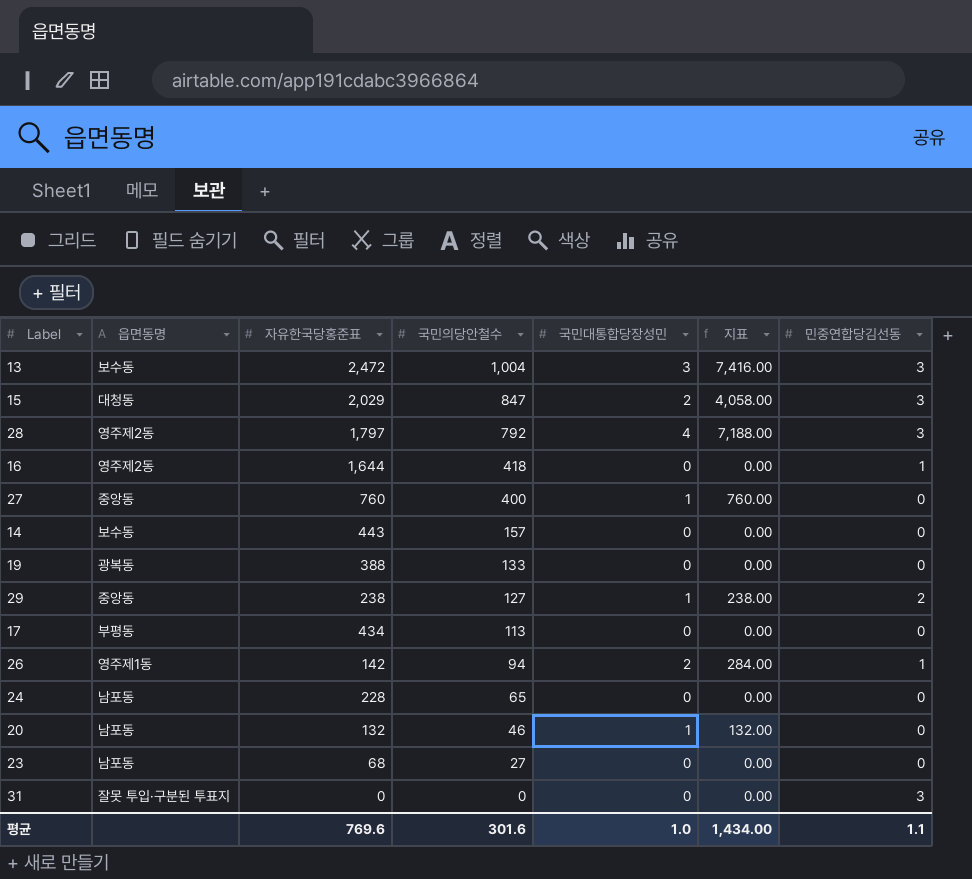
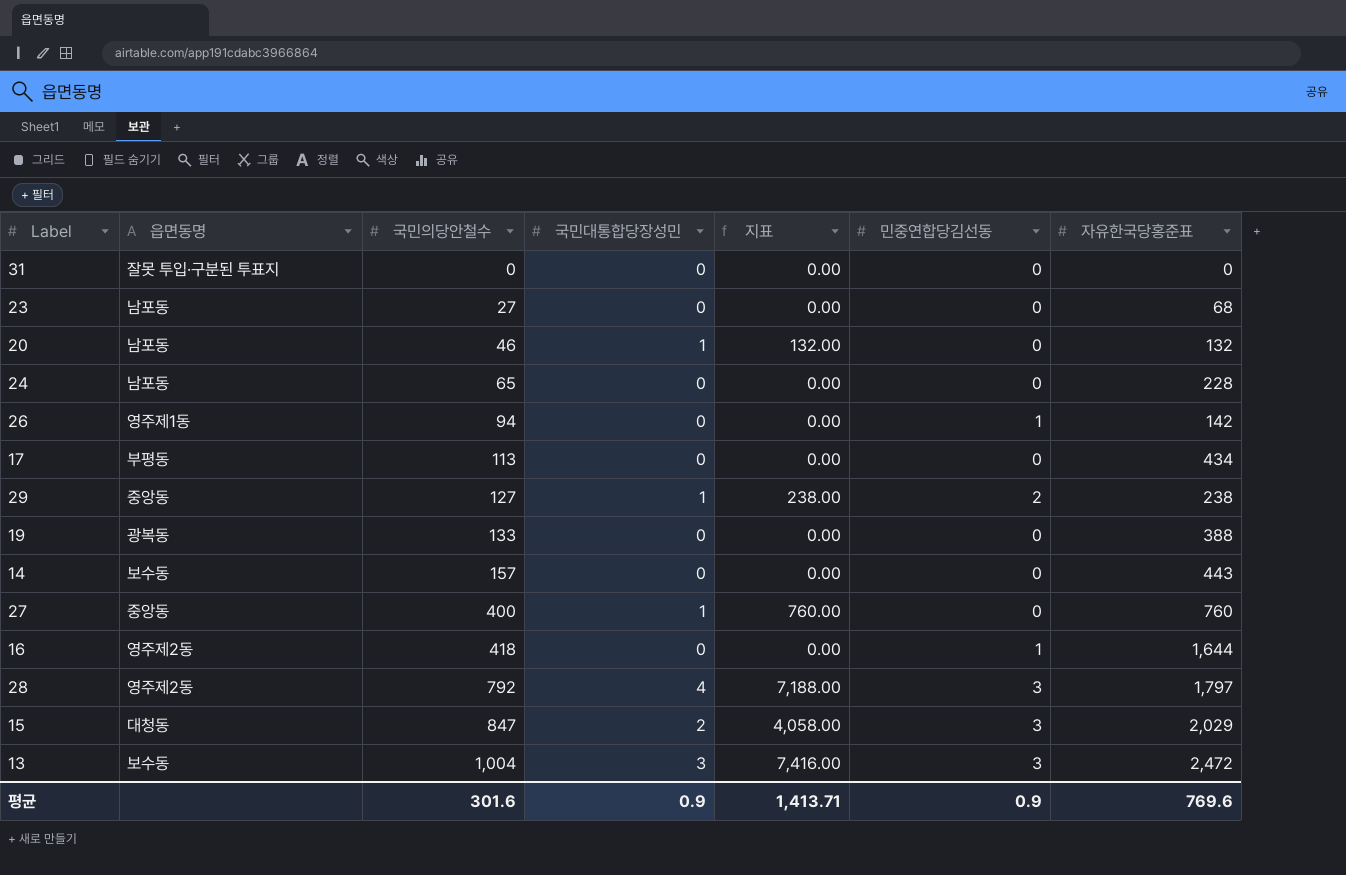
row order: 국민의당안철수 descending -> 국민의당안철수 ascending
column 자유한국당홍준표 | position: 3 -> 7
31 | 민중연합당김선동: 3 -> 0
26 | 국민대통합당장성민: 2 -> 0
26 | 지표: 284.00 -> 0.00
평균 | 국민대통합당장성민: 1.0 -> 0.9
평균 | 지표: 1,434.00 -> 1,413.71
평균 | 민중연합당김선동: 1.1 -> 0.9

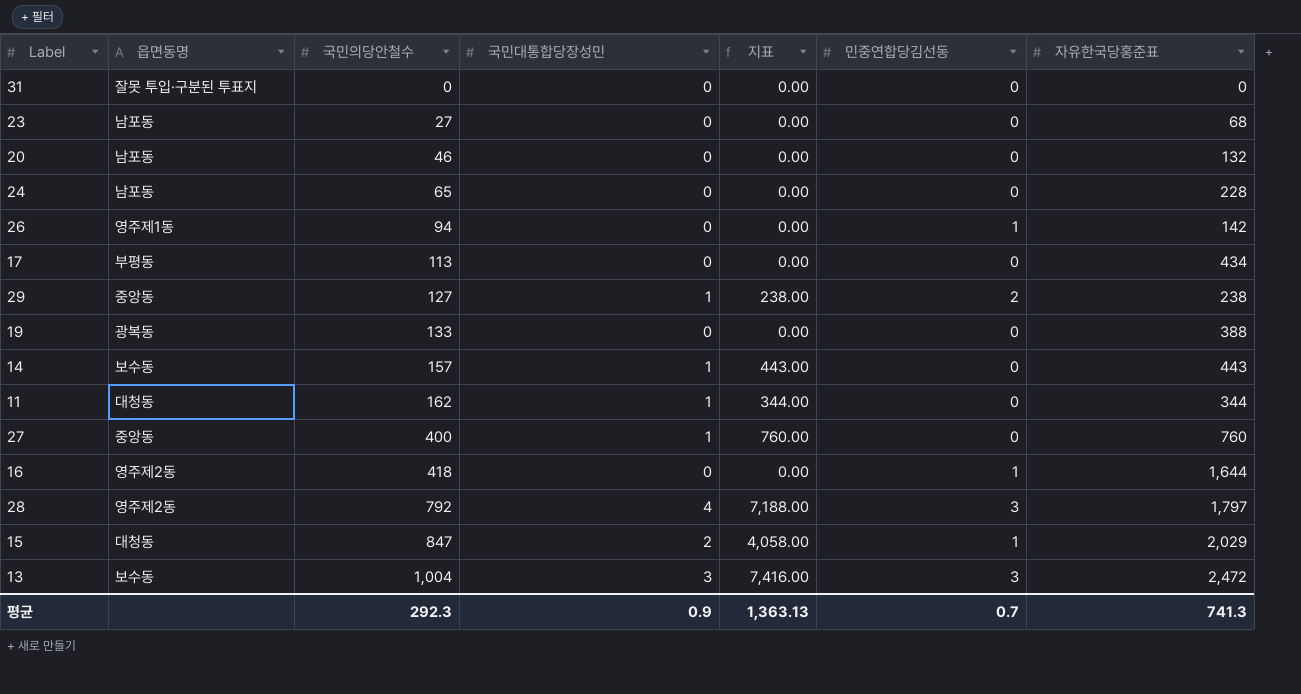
20 | 국민대통합당장성민: 1 -> 0
20 | 지표: 132.00 -> 0.00
14 | 국민대통합당장성민: 0 -> 1
14 | 지표: 0.00 -> 443.00
row 11: none -> 대청동 | 162 | 1 | 344.00 | 0 | 344
15 | 민중연합당김선동: 3 -> 1
평균 | 국민의당안철수: 301.6 -> 292.3
평균 | 지표: 1,413.71 -> 1,363.13
평균 | 민중연합당김선동: 0.9 -> 0.7
평균 | 자유한국당홍준표: 769.6 -> 741.3

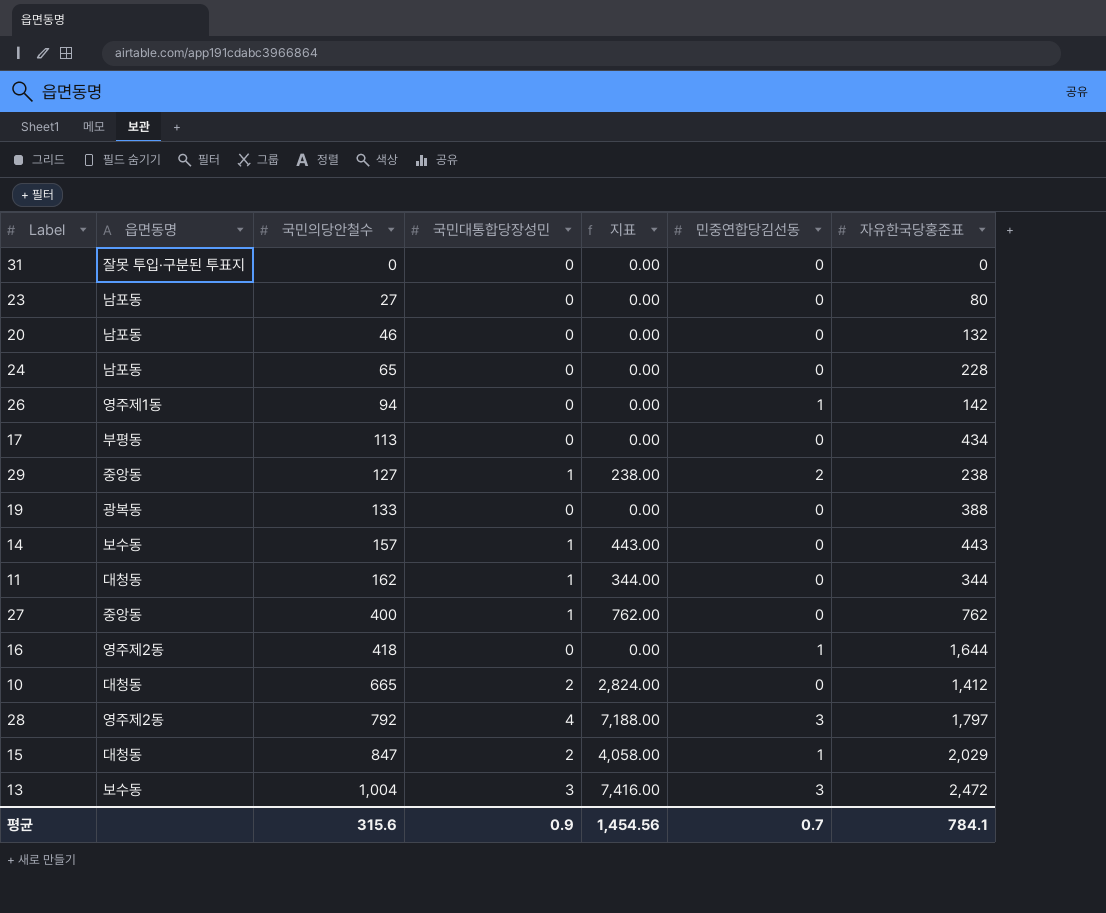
23 | 자유한국당홍준표: 68 -> 80
27 | 지표: 760.00 -> 762.00
27 | 자유한국당홍준표: 760 -> 762
row 10: none -> 대청동 | 665 | 2 | 2,824.00 | 0 | 1,412
평균 | 국민의당안철수: 292.3 -> 315.6
평균 | 지표: 1,363.13 -> 1,454.56
평균 | 자유한국당홍준표: 741.3 -> 784.1

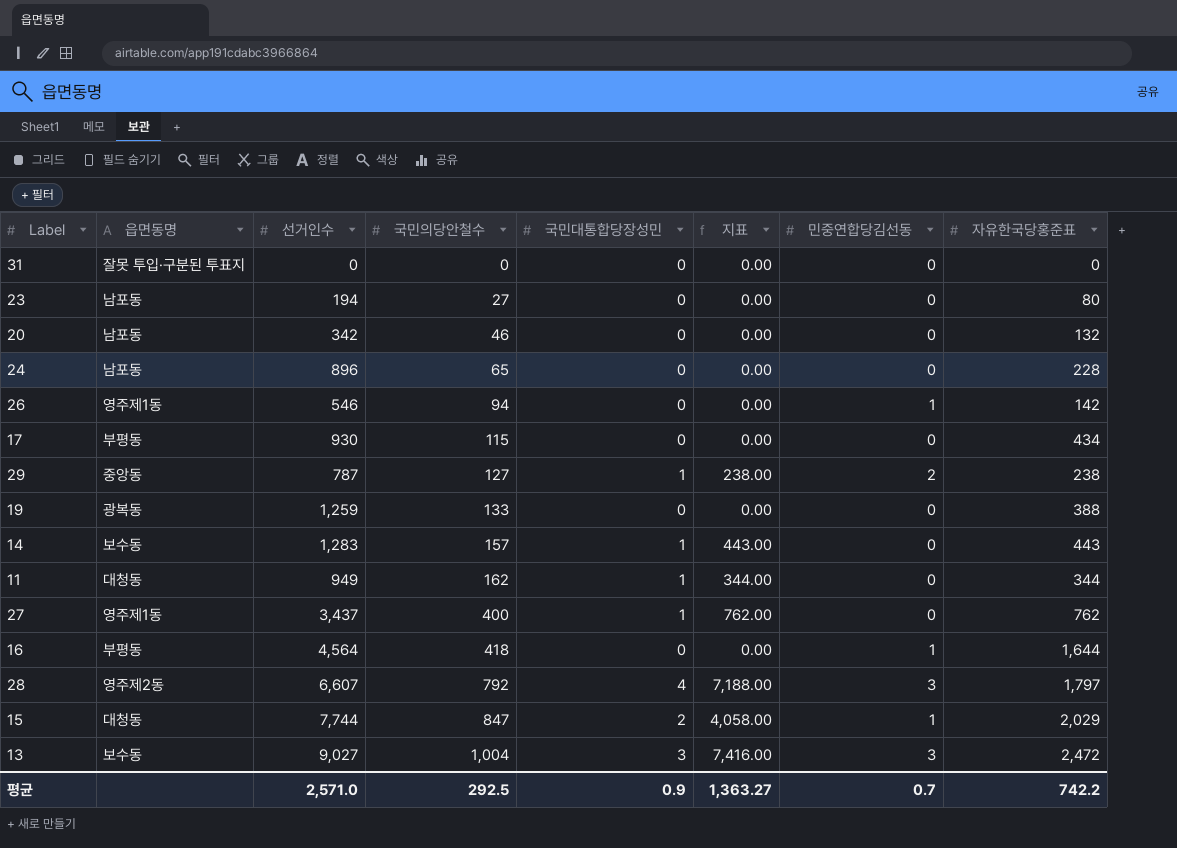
column 선거인수 | position: none -> 3
row 10: 대청동 | 665 | 2 | 2,824.00 | 0 | 1,412 -> none
17 | 국민의당안철수: 113 -> 115
27 | 읍면동명: 중앙동 -> 영주제1동
16 | 읍면동명: 영주제2동 -> 부평동
평균 | 국민의당안철수: 315.6 -> 292.5
평균 | 지표: 1,454.56 -> 1,363.27
평균 | 자유한국당홍준표: 784.1 -> 742.2

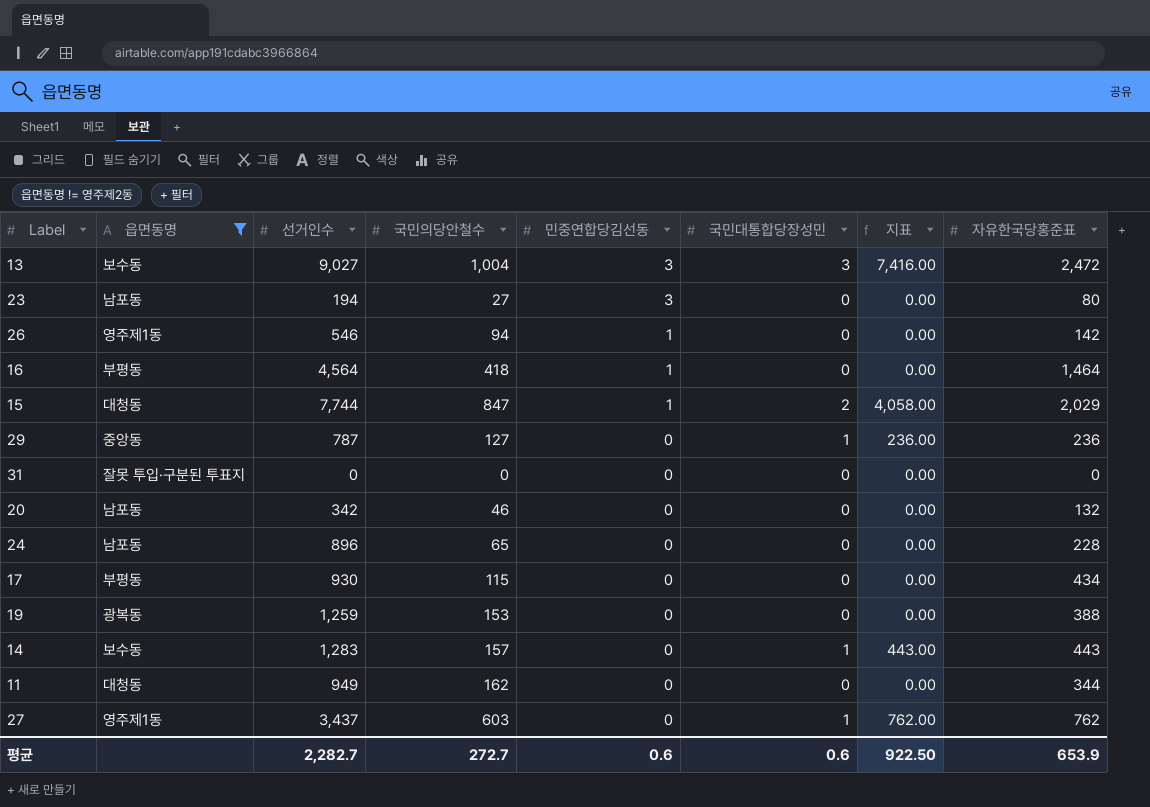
filter: none -> 읍면동명 != 영주제2동
row order: 국민의당안철수 ascending -> 민중연합당김선동 descending
column 민중연합당김선동 | position: 7 -> 5
23 | 민중연합당김선동: 0 -> 3
16 | 자유한국당홍준표: 1,644 -> 1,464
29 | 민중연합당김선동: 2 -> 0
29 | 지표: 238.00 -> 236.00
29 | 자유한국당홍준표: 238 -> 236
19 | 국민의당안철수: 133 -> 153
11 | 국민대통합당장성민: 1 -> 0
11 | 지표: 344.00 -> 0.00
27 | 국민의당안철수: 400 -> 603
평균 | 선거인수: 2,571.0 -> 2,282.7
평균 | 국민의당안철수: 292.5 -> 272.7
평균 | 민중연합당김선동: 0.7 -> 0.6
평균 | 국민대통합당장성민: 0.9 -> 0.6
평균 | 지표: 1,363.27 -> 922.50
평균 | 자유한국당홍준표: 742.2 -> 653.9

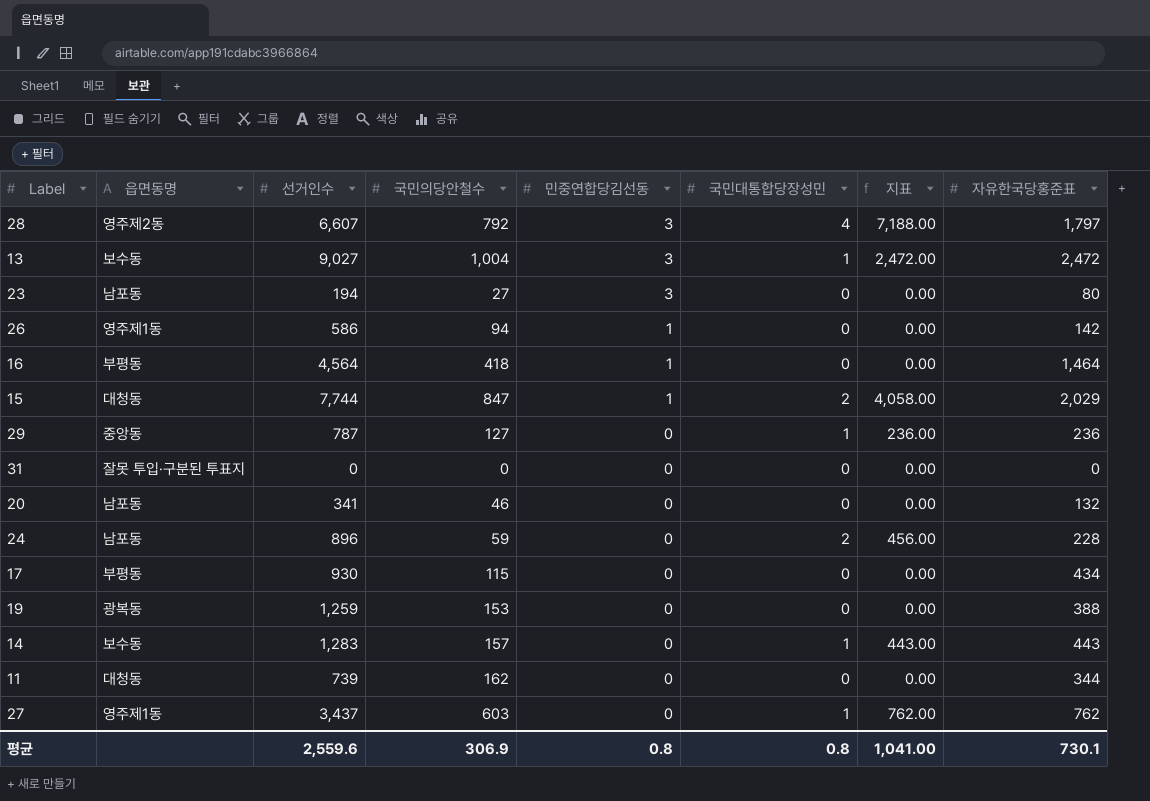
filter: 읍면동명 != 영주제2동 -> none
13 | 국민대통합당장성민: 3 -> 1
13 | 지표: 7,416.00 -> 2,472.00
26 | 선거인수: 546 -> 586
20 | 선거인수: 342 -> 341
24 | 국민의당안철수: 65 -> 59
24 | 국민대통합당장성민: 0 -> 2
24 | 지표: 0.00 -> 456.00
11 | 선거인수: 949 -> 739
평균 | 선거인수: 2,282.7 -> 2,559.6
평균 | 국민의당안철수: 272.7 -> 306.9
평균 | 민중연합당김선동: 0.6 -> 0.8
평균 | 국민대통합당장성민: 0.6 -> 0.8
평균 | 지표: 922.50 -> 1,041.00
평균 | 자유한국당홍준표: 653.9 -> 730.1

